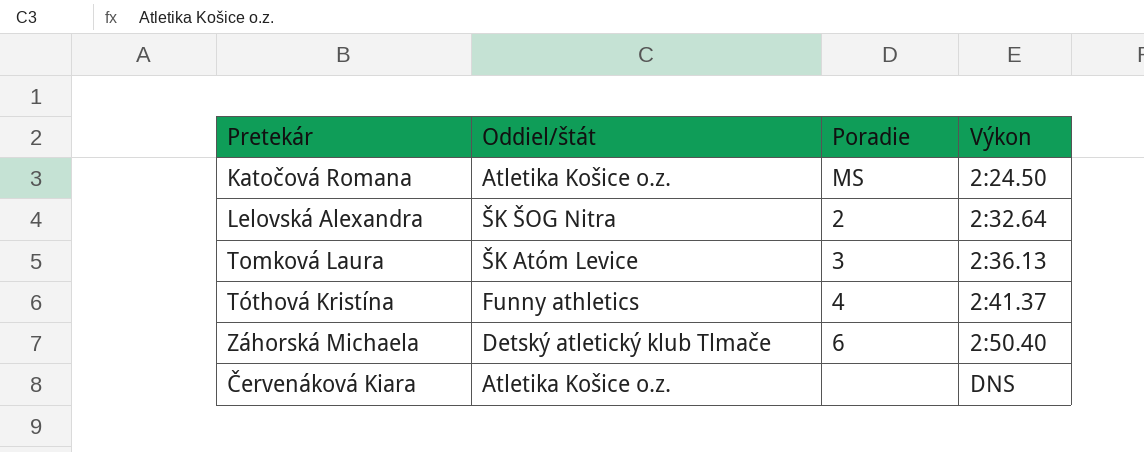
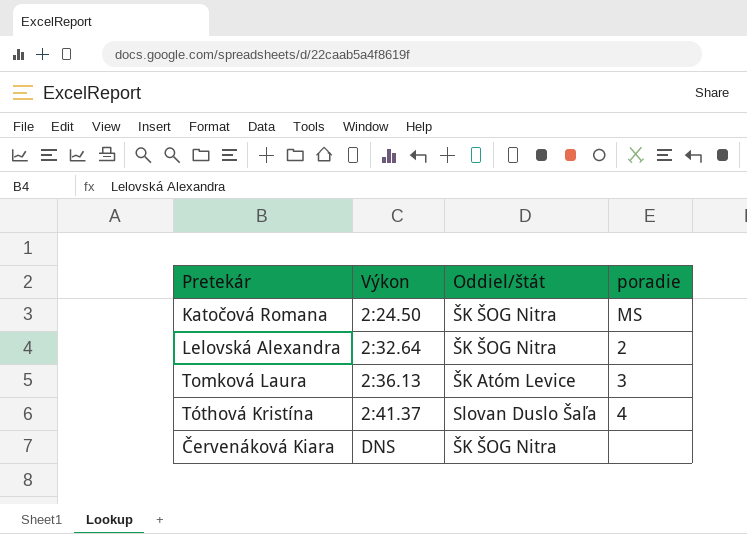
column Výkon | position: 4 -> 2
column name: Poradie -> poradie
row Záhorská Michaela: Detský atletický klub Tlmače | 6 | 2:50.40 -> none
Katočová Romana | Oddiel/štát: Atletika Košice o.z. -> ŠK ŠOG Nitra
Tóthová Kristína | Oddiel/štát: Funny athletics -> Slovan Duslo Šaľa
Červenáková Kiara | Oddiel/štát: Atletika Košice o.z. -> ŠK ŠOG Nitra

